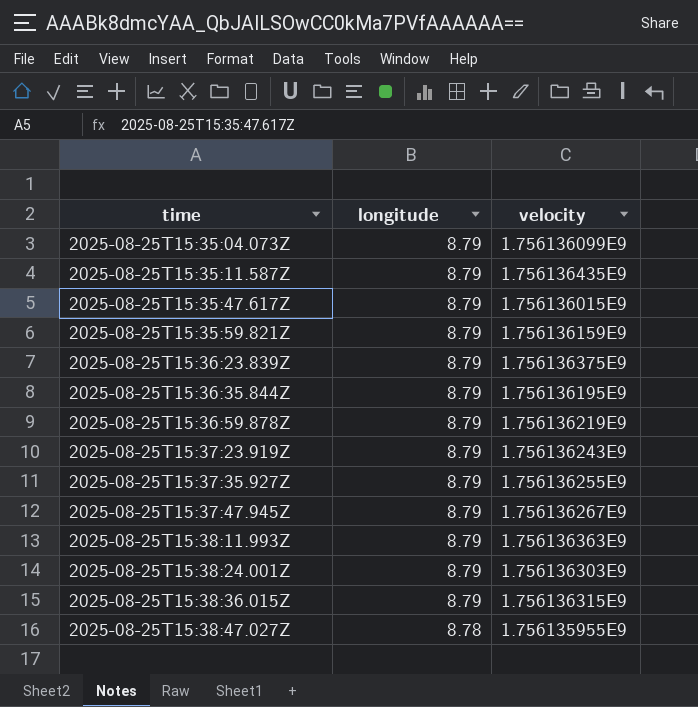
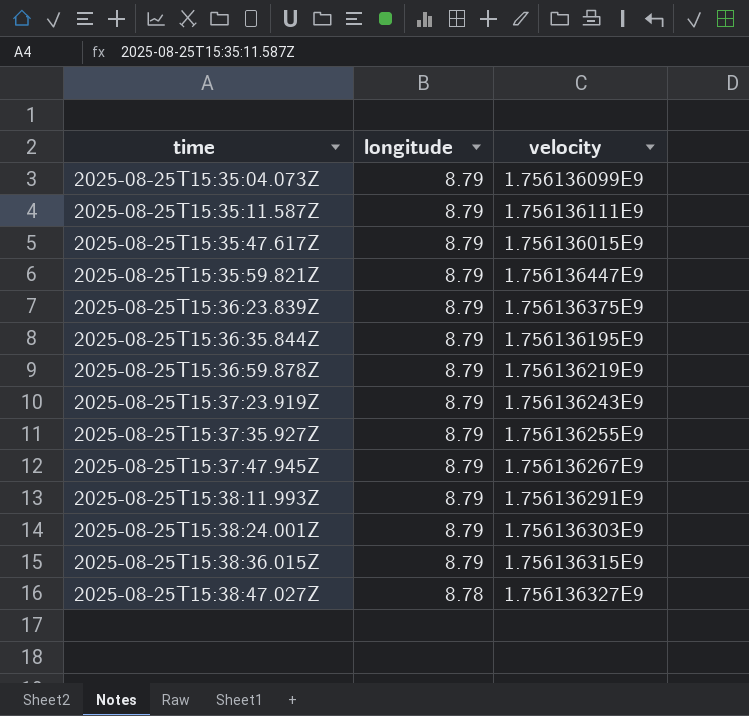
2025-08-25T15:35:11.587Z | velocity: 1.756136435E9 -> 1.756136111E9
2025-08-25T15:35:59.821Z | velocity: 1.756136159E9 -> 1.756136447E9
2025-08-25T15:38:11.993Z | velocity: 1.756136363E9 -> 1.756136291E9
2025-08-25T15:38:47.027Z | velocity: 1.756135955E9 -> 1.756136327E9

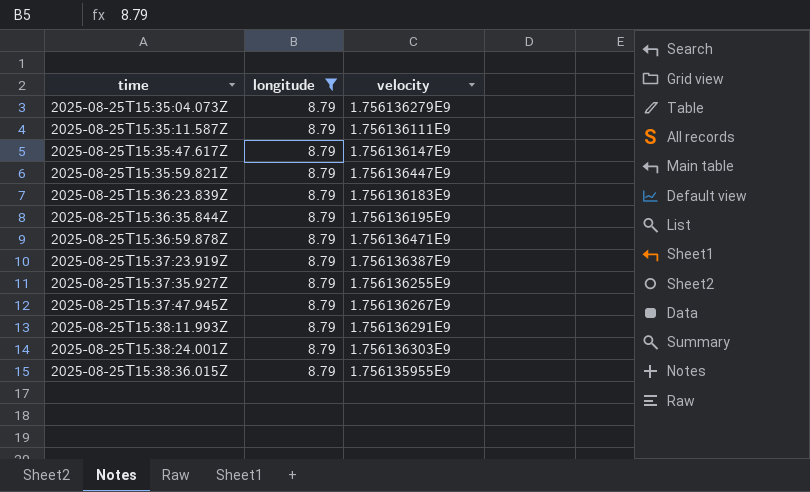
filter: none -> longitude = 8.79
2025-08-25T15:35:04.073Z | velocity: 1.756136099E9 -> 1.756136279E9
2025-08-25T15:35:47.617Z | velocity: 1.756136015E9 -> 1.756136147E9
2025-08-25T15:36:23.839Z | velocity: 1.756136375E9 -> 1.756136183E9
2025-08-25T15:36:59.878Z | velocity: 1.756136219E9 -> 1.756136471E9
2025-08-25T15:37:23.919Z | velocity: 1.756136243E9 -> 1.756136387E9
2025-08-25T15:38:36.015Z | velocity: 1.756136315E9 -> 1.756135955E9

